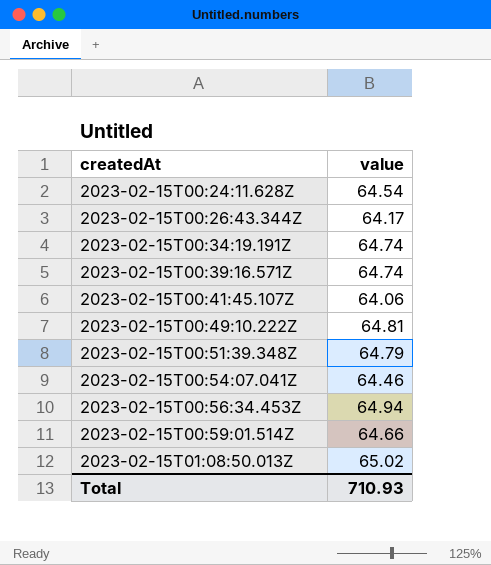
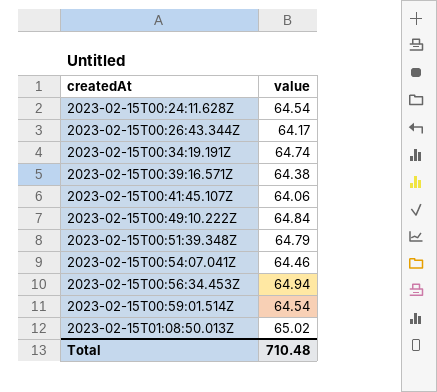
2023-02-15T00:39:16.571Z | value: 64.74 -> 64.38
2023-02-15T00:49:10.222Z | value: 64.81 -> 64.84
2023-02-15T00:59:01.514Z | value: 64.66 -> 64.54
Total | value: 710.93 -> 710.48

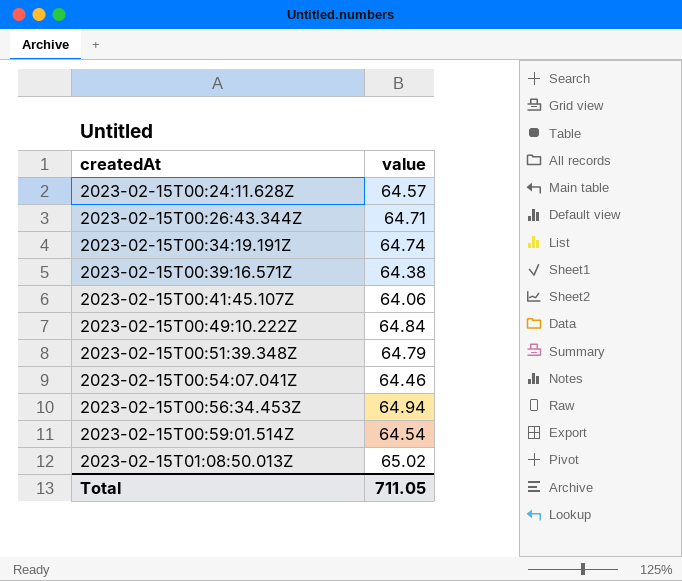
2023-02-15T00:24:11.628Z | value: 64.54 -> 64.57
2023-02-15T00:26:43.344Z | value: 64.17 -> 64.71
Total | value: 710.48 -> 711.05

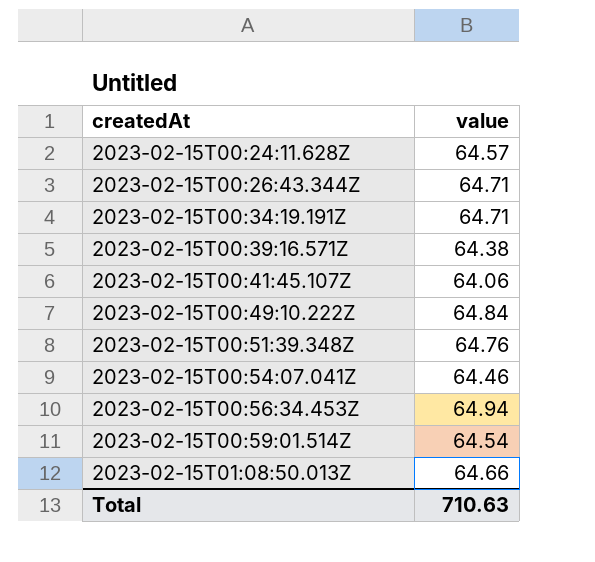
2023-02-15T00:34:19.191Z | value: 64.74 -> 64.71
2023-02-15T00:51:39.348Z | value: 64.79 -> 64.76
2023-02-15T01:08:50.013Z | value: 65.02 -> 64.66
Total | value: 711.05 -> 710.63

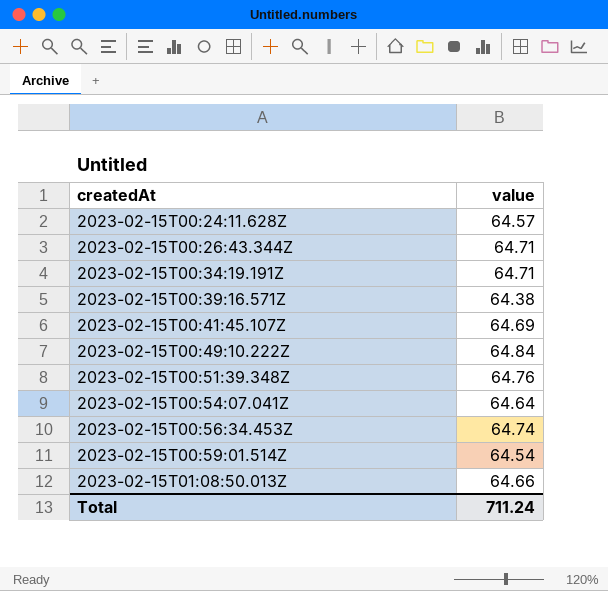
2023-02-15T00:41:45.107Z | value: 64.06 -> 64.69
2023-02-15T00:54:07.041Z | value: 64.46 -> 64.64
2023-02-15T00:56:34.453Z | value: 64.94 -> 64.74
Total | value: 710.63 -> 711.24

